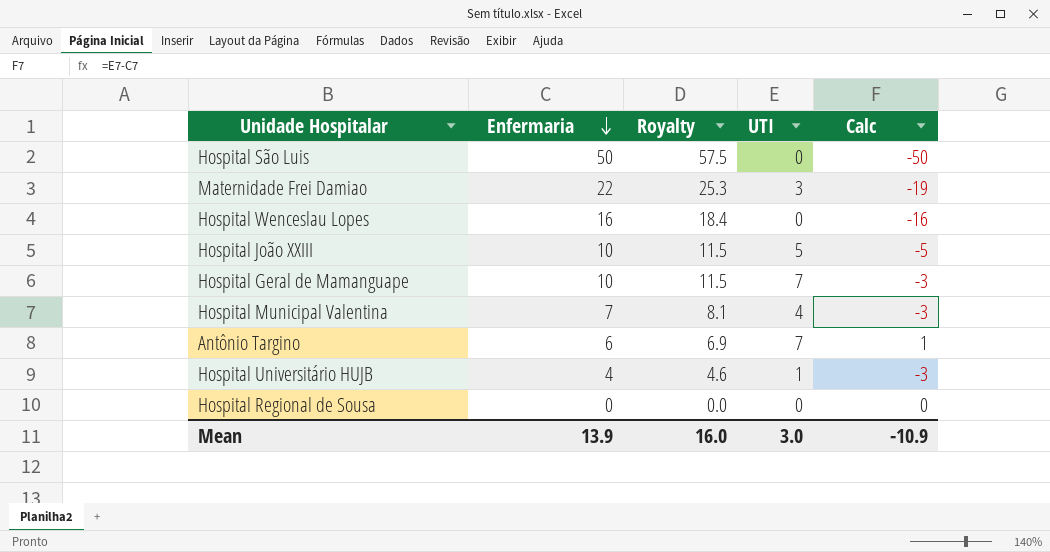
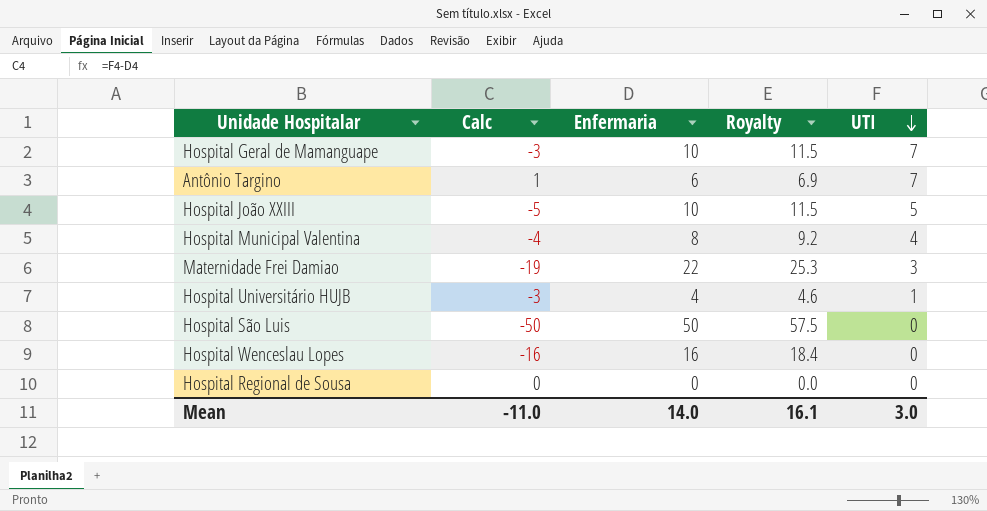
row order: Enfermaria descending -> UTI descending
column Calc | position: 5 -> 2
Hospital Municipal Valentina | Calc: -3 -> -4
Hospital Municipal Valentina | Enfermaria: 7 -> 8
Hospital Municipal Valentina | Royalty: 8.1 -> 9.2
Mean | Calc: -10.9 -> -11.0
Mean | Enfermaria: 13.9 -> 14.0
Mean | Royalty: 16.0 -> 16.1

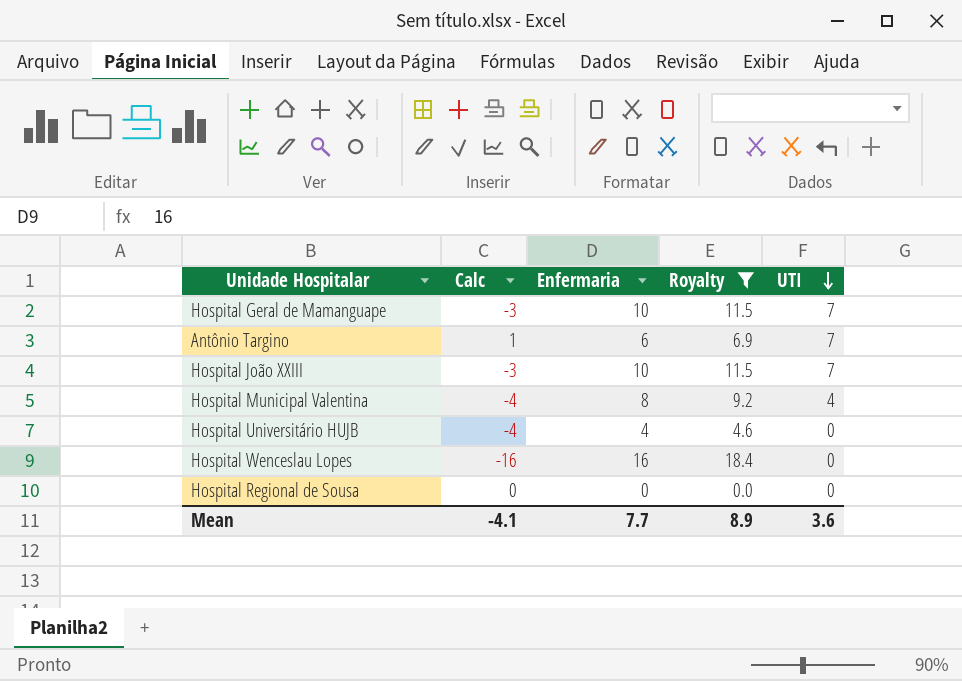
filter: none -> Royalty <= 18.4
Hospital João XXIII | Calc: -5 -> -3
Hospital João XXIII | UTI: 5 -> 7
Hospital Universitário HUJB | Calc: -3 -> -4
Hospital Universitário HUJB | UTI: 1 -> 0
Mean | Calc: -11.0 -> -4.1
Mean | Enfermaria: 14.0 -> 7.7
Mean | Royalty: 16.1 -> 8.9
Mean | UTI: 3.0 -> 3.6

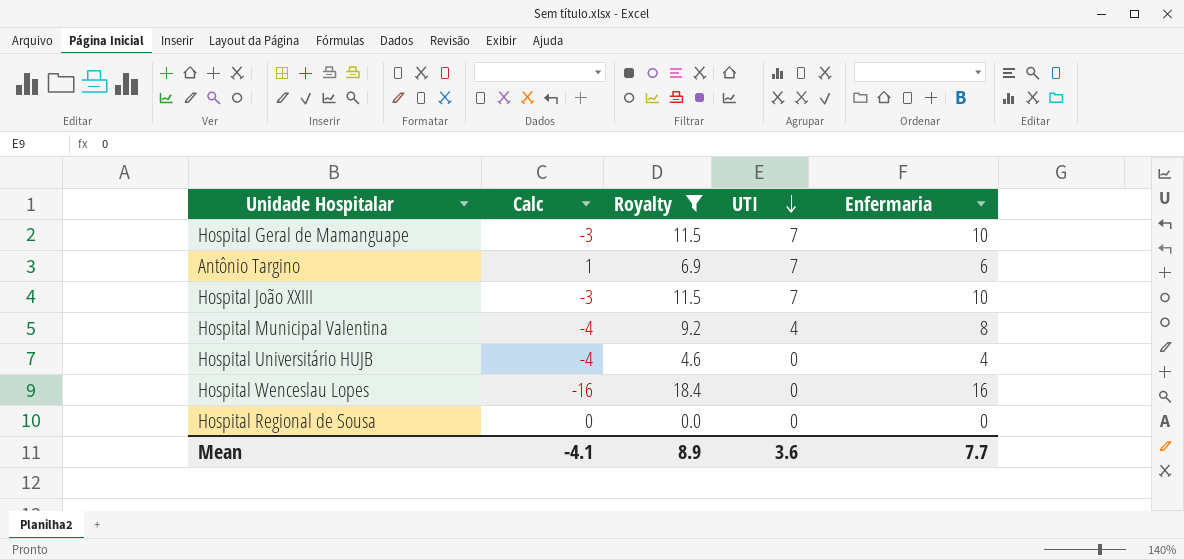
column Enfermaria | position: 3 -> 5

